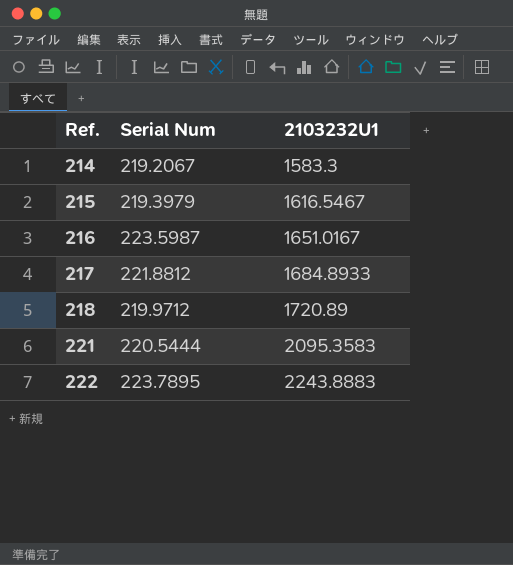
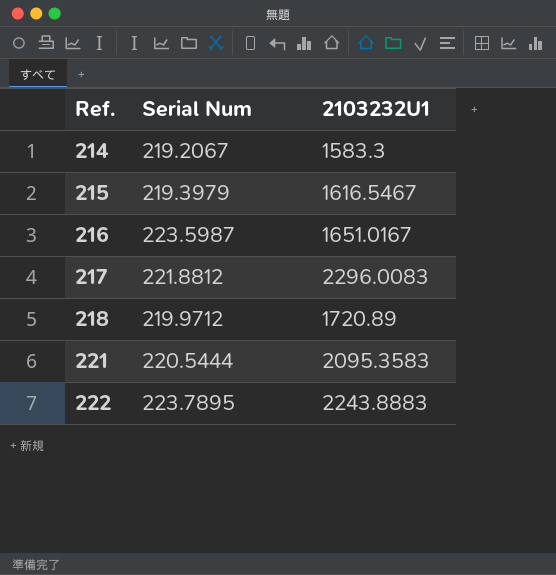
217 | 2103232U1: 1684.8933 -> 2296.0083

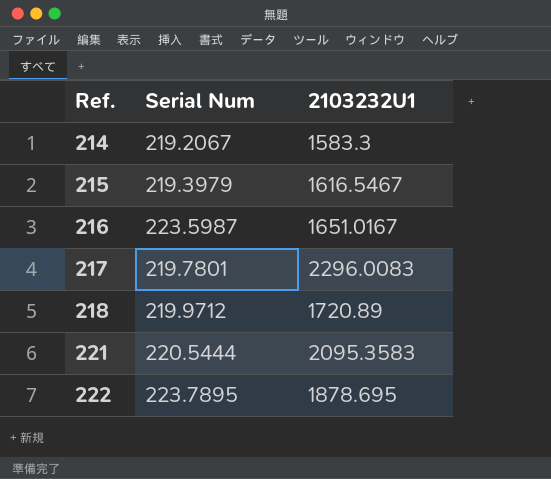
217 | Serial Num: 221.8812 -> 219.7801
222 | 2103232U1: 2243.8883 -> 1878.695

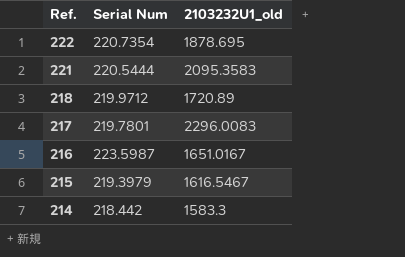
row order: Ref. ascending -> Ref. descending
column name: 2103232U1 -> 2103232U1_old
222 | Serial Num: 223.7895 -> 220.7354
214 | Serial Num: 219.2067 -> 218.442

